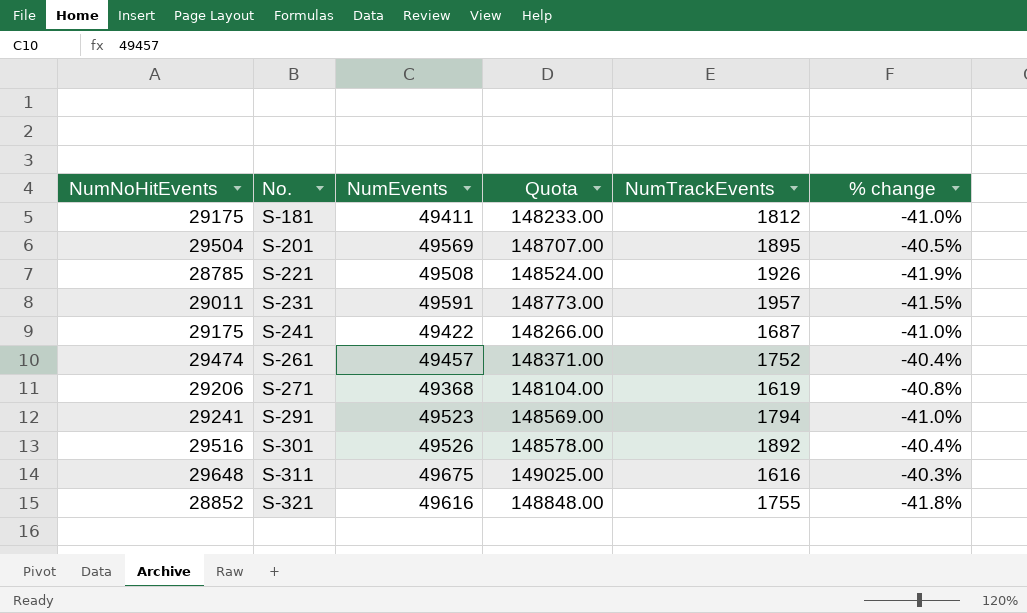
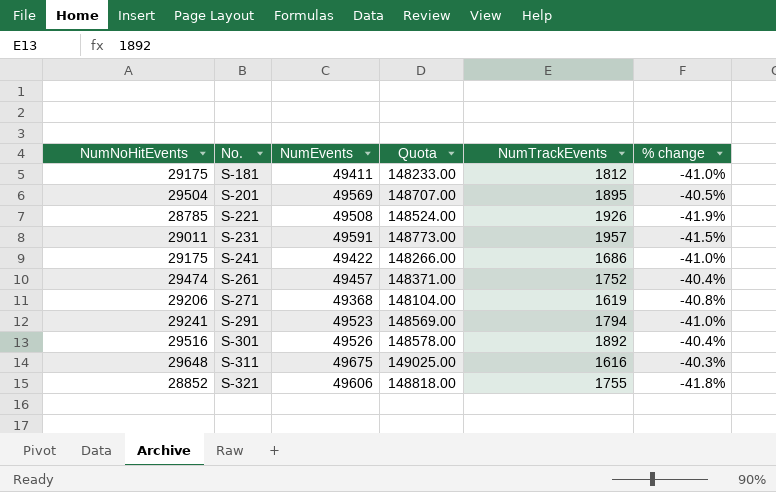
S-241 | NumTrackEvents: 1687 -> 1686
S-321 | NumEvents: 49616 -> 49606
S-321 | Quota: 148848.00 -> 148818.00

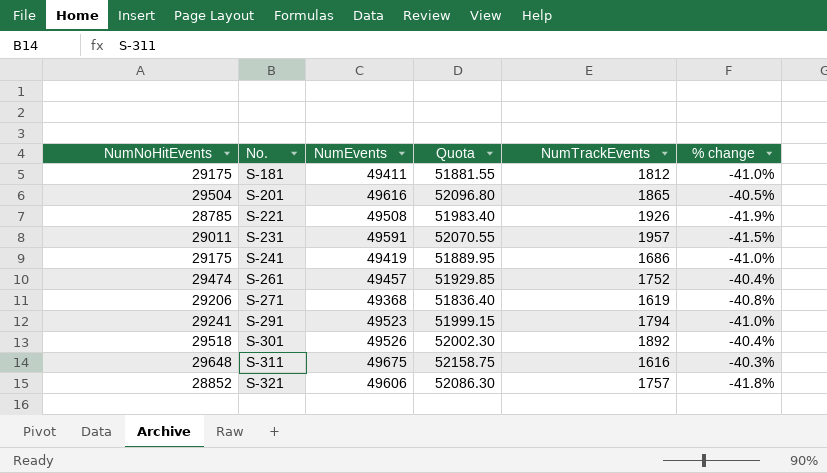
column Quota | formula: [NumEvents] * 3 -> [NumEvents] * 1.05
S-201 | NumEvents: 49569 -> 49616
S-201 | NumTrackEvents: 1895 -> 1865
S-241 | NumEvents: 49422 -> 49419
S-301 | NumNoHitEvents: 29516 -> 29518
S-321 | NumTrackEvents: 1755 -> 1757

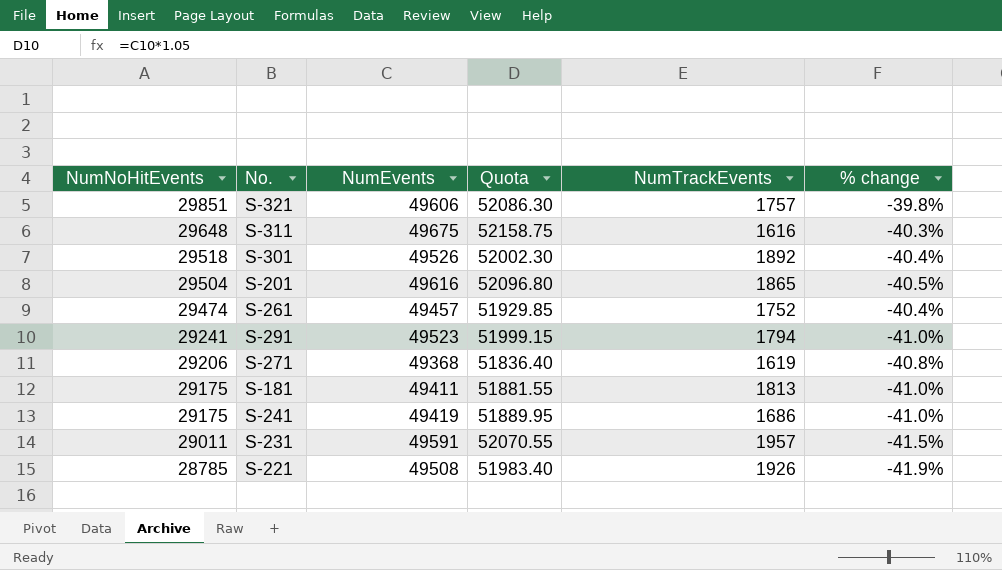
row order: No. ascending -> NumNoHitEvents descending
S-321 | NumNoHitEvents: 28852 -> 29851
S-321 | % change: -41.8% -> -39.8%
S-181 | NumTrackEvents: 1812 -> 1813

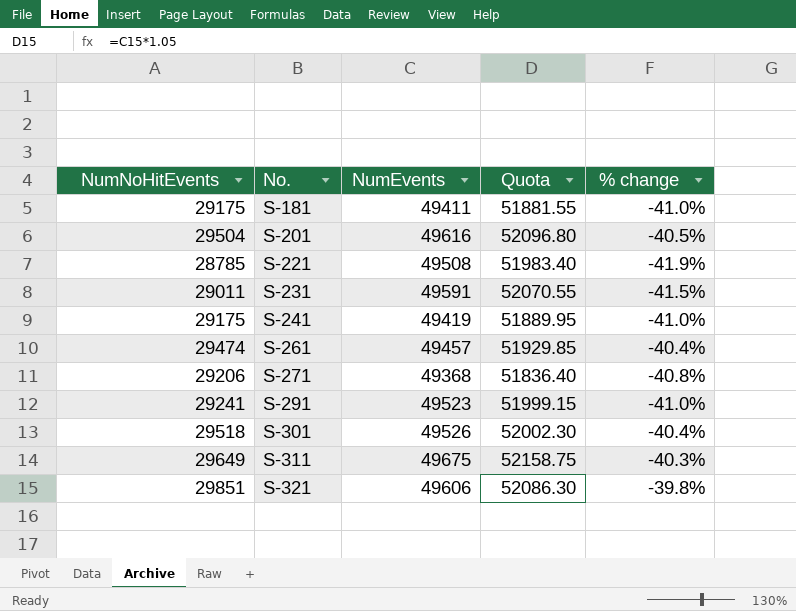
row order: NumNoHitEvents descending -> No. ascending
column NumTrackEvents | position: 5 -> none
S-311 | NumNoHitEvents: 29648 -> 29649

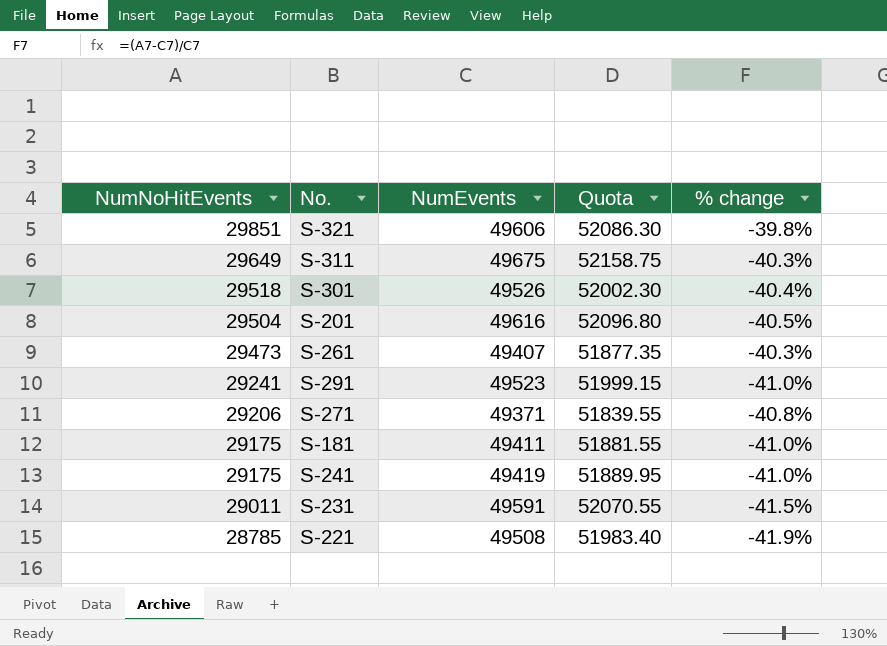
row order: No. ascending -> NumNoHitEvents descending
S-261 | NumNoHitEvents: 29474 -> 29473
S-261 | NumEvents: 49457 -> 49407
S-261 | Quota: 51929.85 -> 51877.35
S-261 | % change: -40.4% -> -40.3%
S-271 | NumEvents: 49368 -> 49371
S-271 | Quota: 51836.40 -> 51839.55

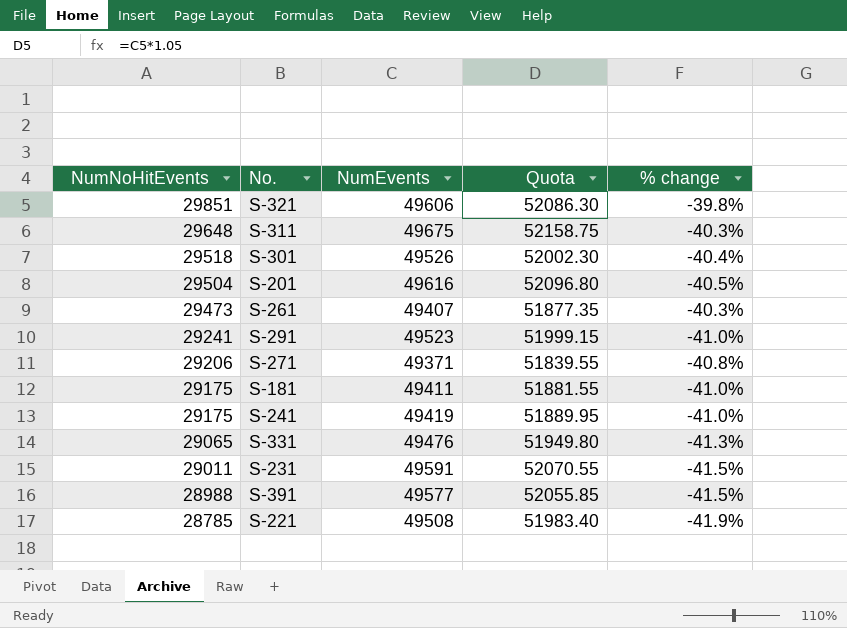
S-311 | NumNoHitEvents: 29649 -> 29648
row S-331: none -> 29065 | 49476 | 51949.80 | -41.3%
row S-391: none -> 28988 | 49577 | 52055.85 | -41.5%

